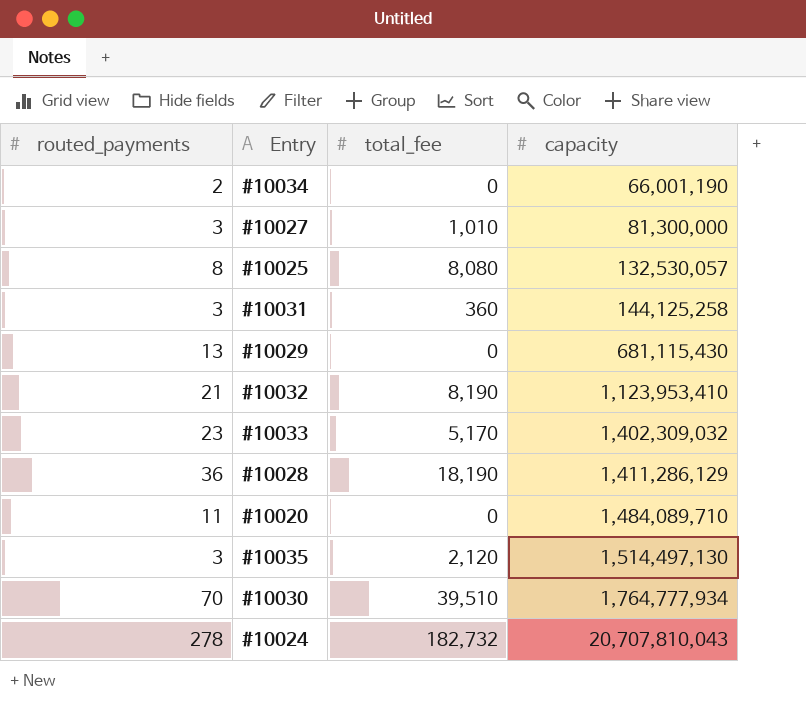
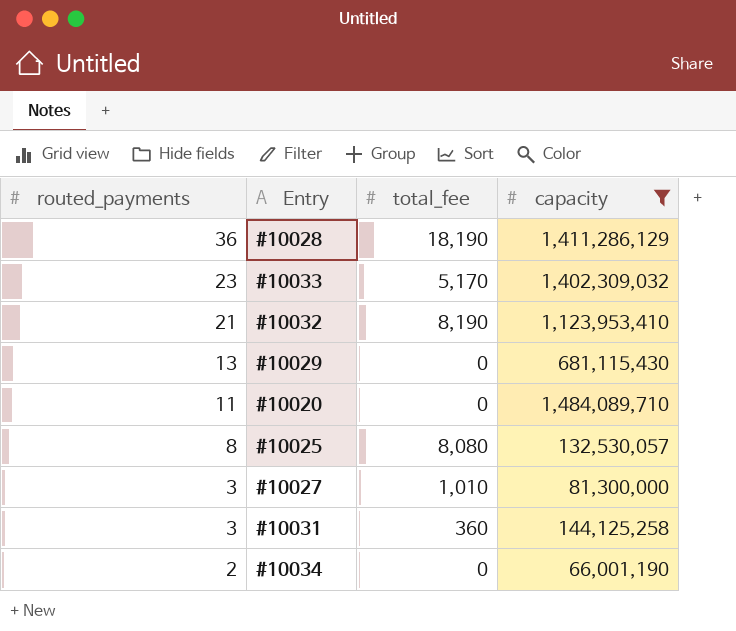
filter: none -> capacity <= 1,484,089,710
row order: capacity ascending -> routed_payments descending

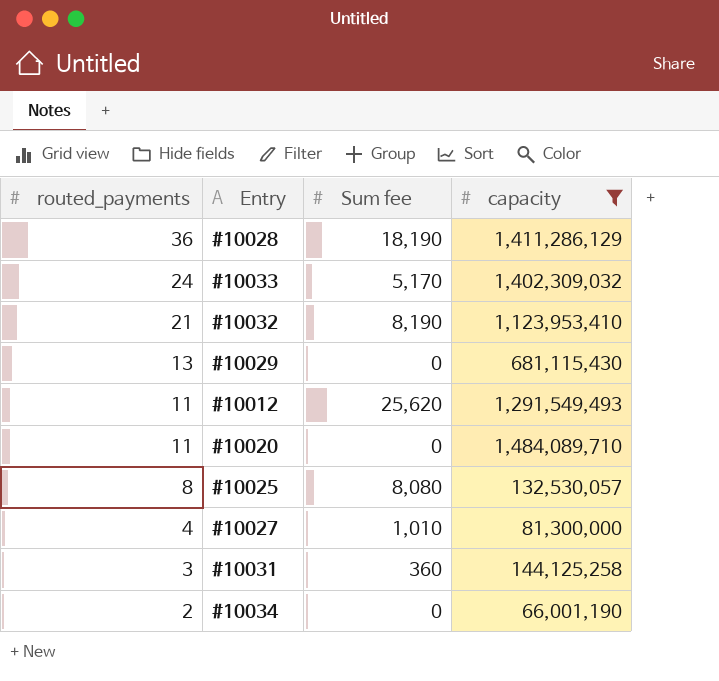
column name: total_fee -> Sum fee
#10033 | routed_payments: 23 -> 24
row #10012: none -> 11 | 25,620 | 1,291,549,493
#10027 | routed_payments: 3 -> 4

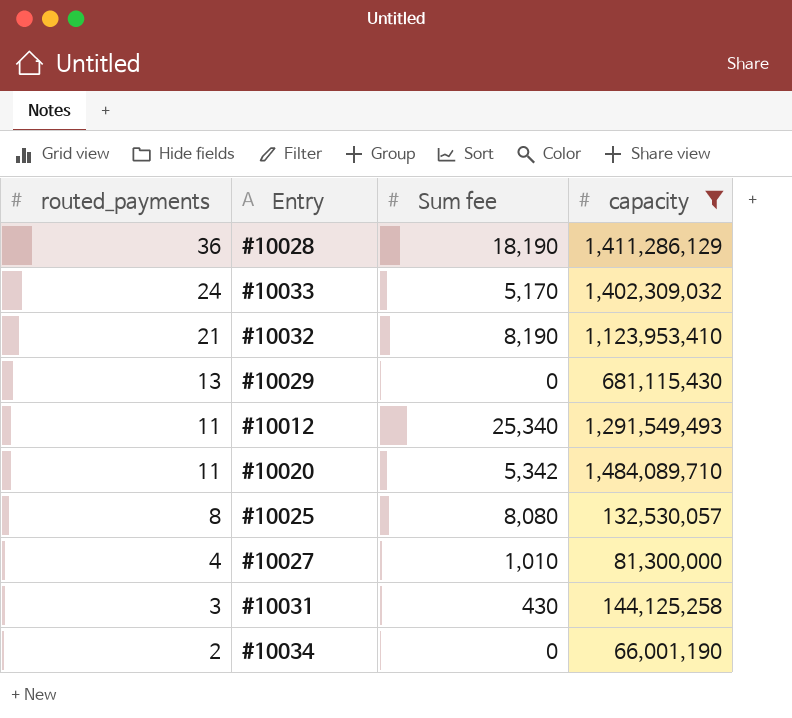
#10012 | Sum fee: 25,620 -> 25,340
#10020 | Sum fee: 0 -> 5,342
#10031 | Sum fee: 360 -> 430

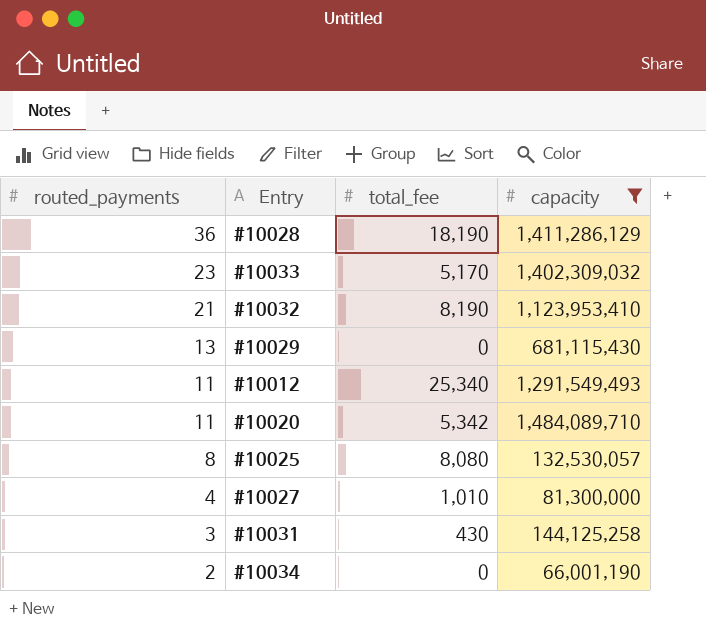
column name: Sum fee -> total_fee
#10033 | routed_payments: 24 -> 23

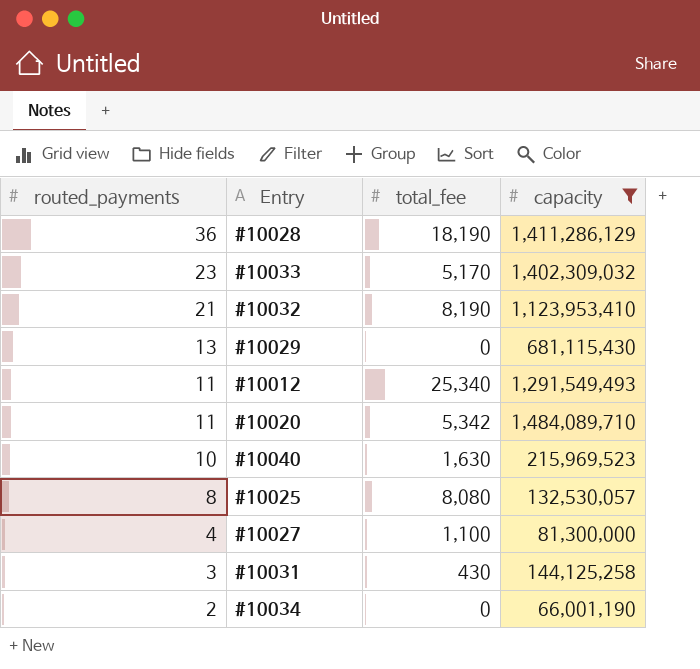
row #10040: none -> 10 | 1,630 | 215,969,523
#10027 | total_fee: 1,010 -> 1,100

